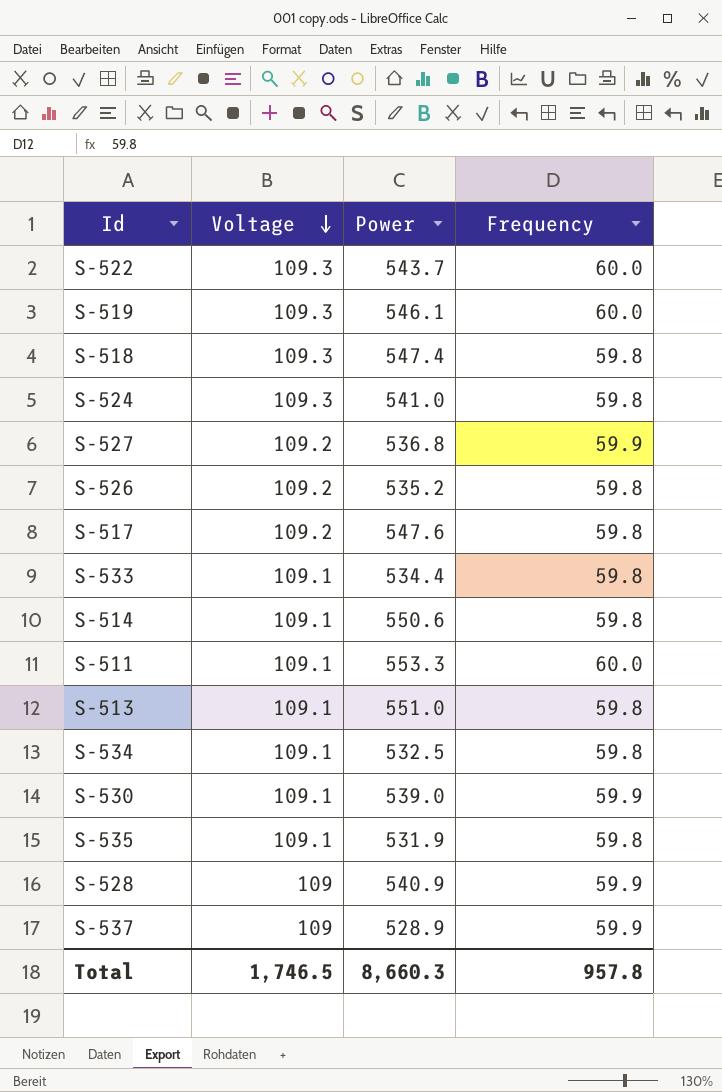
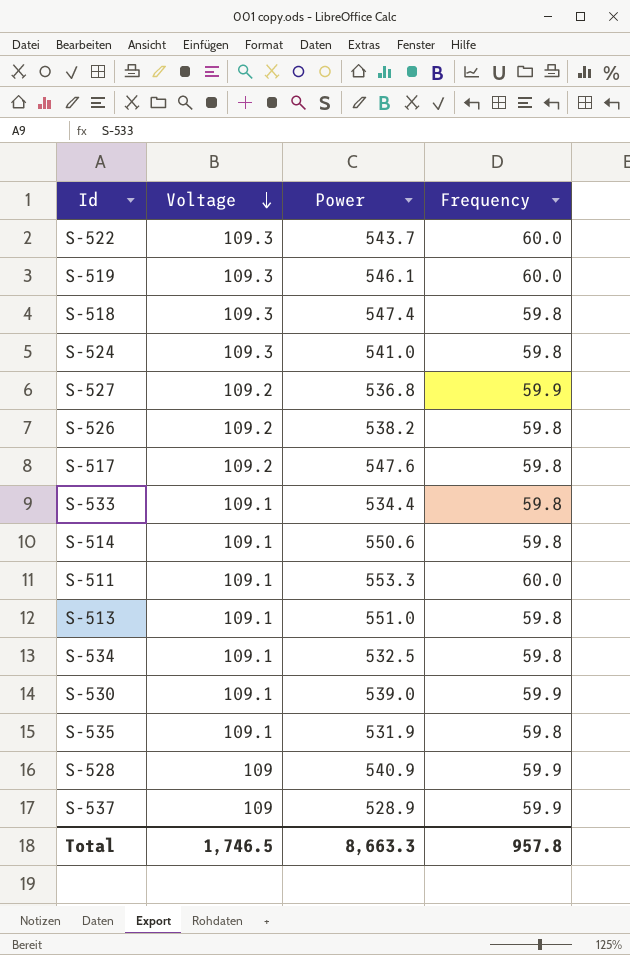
S-526 | Power: 535.2 -> 538.2
Total | Power: 8,660.3 -> 8,663.3

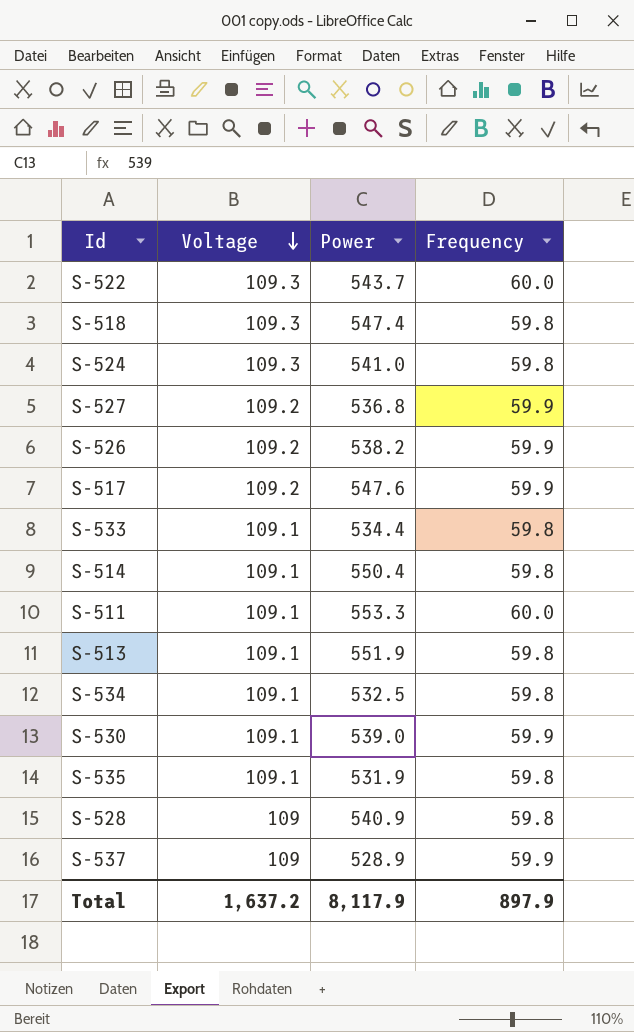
row S-519: 109.3 | 546.1 | 60.0 -> none
S-526 | Frequency: 59.8 -> 59.9
S-517 | Frequency: 59.8 -> 59.9
S-514 | Power: 550.6 -> 550.4
S-513 | Power: 551.0 -> 551.9
S-528 | Frequency: 59.9 -> 59.8
Total | Voltage: 1,746.5 -> 1,637.2
Total | Power: 8,663.3 -> 8,117.9
Total | Frequency: 957.8 -> 897.9

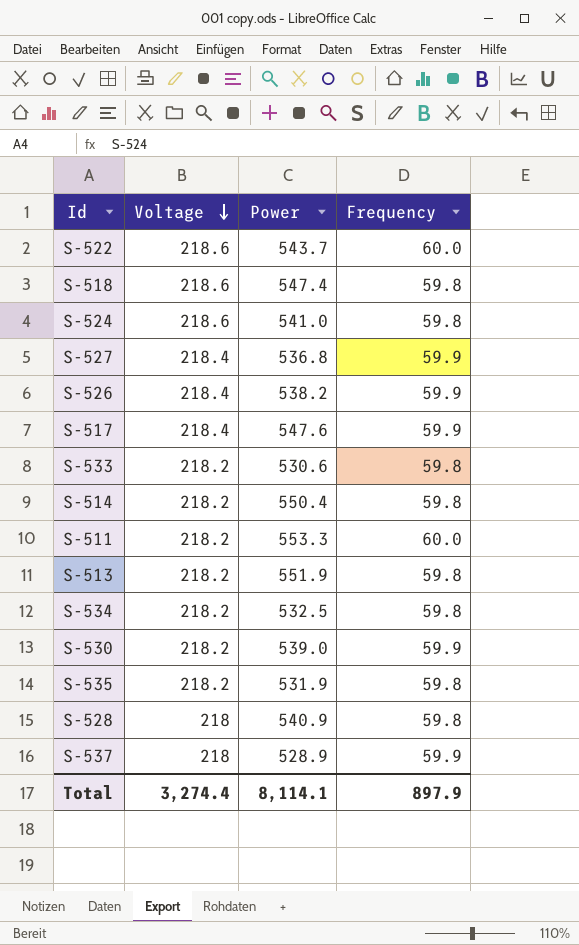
S-522 | Voltage: 109.3 -> 218.6
S-518 | Voltage: 109.3 -> 218.6
S-524 | Voltage: 109.3 -> 218.6
S-527 | Voltage: 109.2 -> 218.4
S-526 | Voltage: 109.2 -> 218.4
S-517 | Voltage: 109.2 -> 218.4
S-533 | Voltage: 109.1 -> 218.2
S-533 | Power: 534.4 -> 530.6
S-514 | Voltage: 109.1 -> 218.2
S-511 | Voltage: 109.1 -> 218.2
S-513 | Voltage: 109.1 -> 218.2
S-534 | Voltage: 109.1 -> 218.2
S-530 | Voltage: 109.1 -> 218.2
S-535 | Voltage: 109.1 -> 218.2
S-528 | Voltage: 109 -> 218
S-537 | Voltage: 109 -> 218
Total | Voltage: 1,637.2 -> 3,274.4
Total | Power: 8,117.9 -> 8,114.1

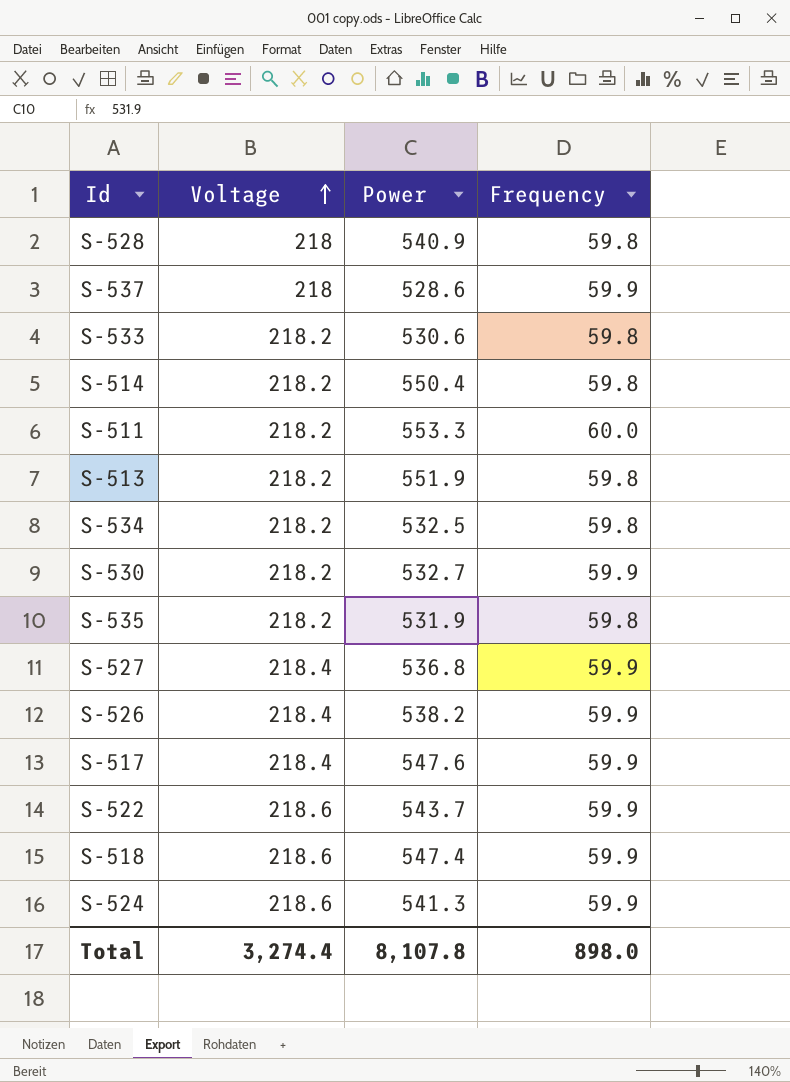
row order: Voltage descending -> Voltage ascending
S-537 | Power: 528.9 -> 528.6
S-530 | Power: 539.0 -> 532.7
S-522 | Frequency: 60.0 -> 59.9
S-518 | Frequency: 59.8 -> 59.9
S-524 | Power: 541.0 -> 541.3
S-524 | Frequency: 59.8 -> 59.9
Total | Power: 8,114.1 -> 8,107.8
Total | Frequency: 897.9 -> 898.0

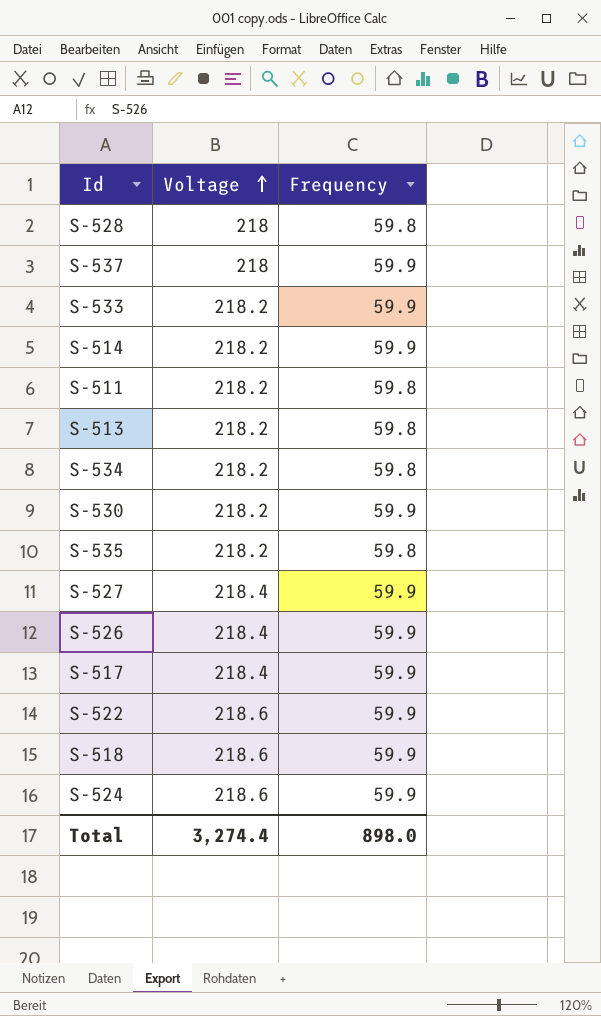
column Power | position: 3 -> none
S-533 | Frequency: 59.8 -> 59.9
S-514 | Frequency: 59.8 -> 59.9
S-511 | Frequency: 60.0 -> 59.8

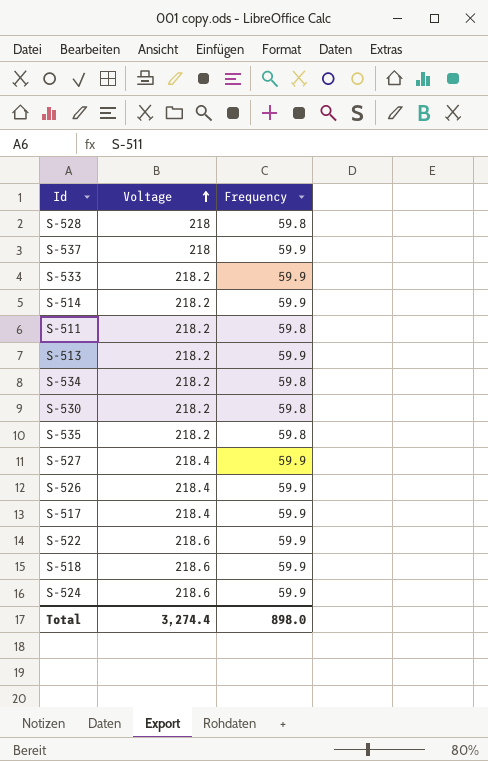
S-513 | Frequency: 59.8 -> 59.9
S-530 | Frequency: 59.9 -> 59.8

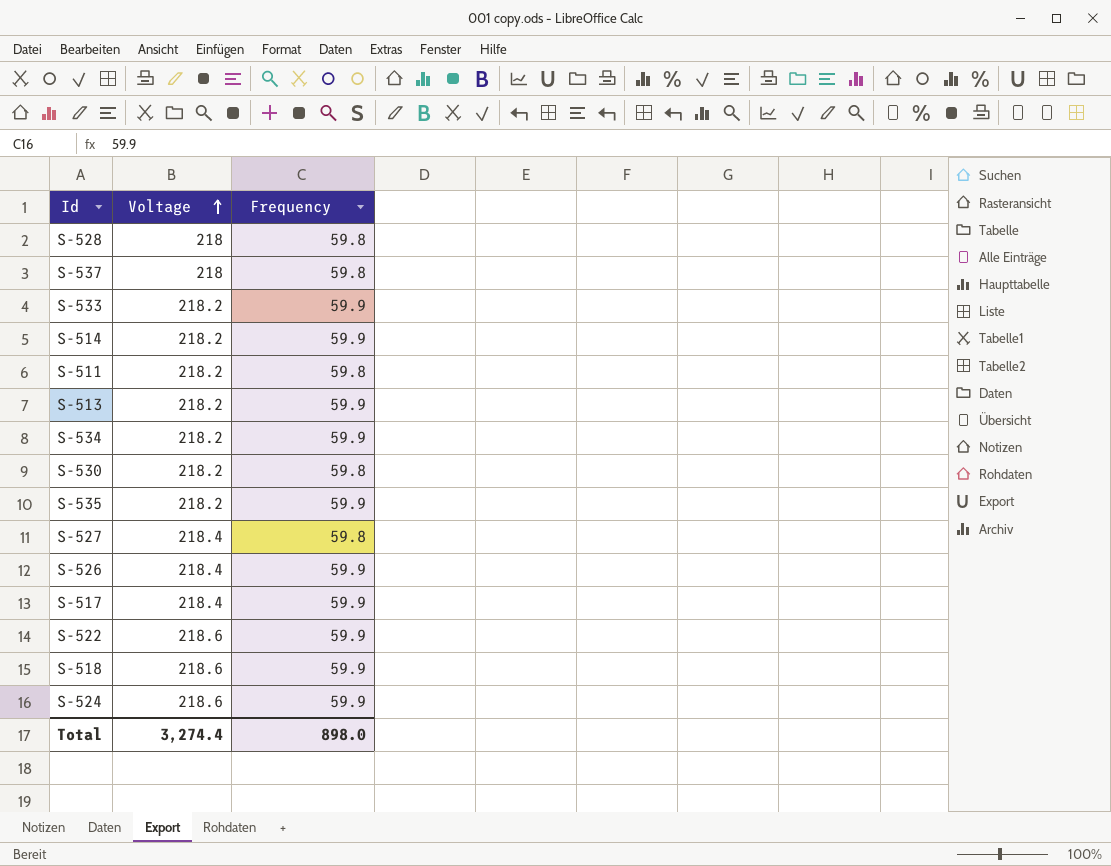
S-537 | Frequency: 59.9 -> 59.8
S-534 | Frequency: 59.8 -> 59.9
S-535 | Frequency: 59.8 -> 59.9
S-527 | Frequency: 59.9 -> 59.8

